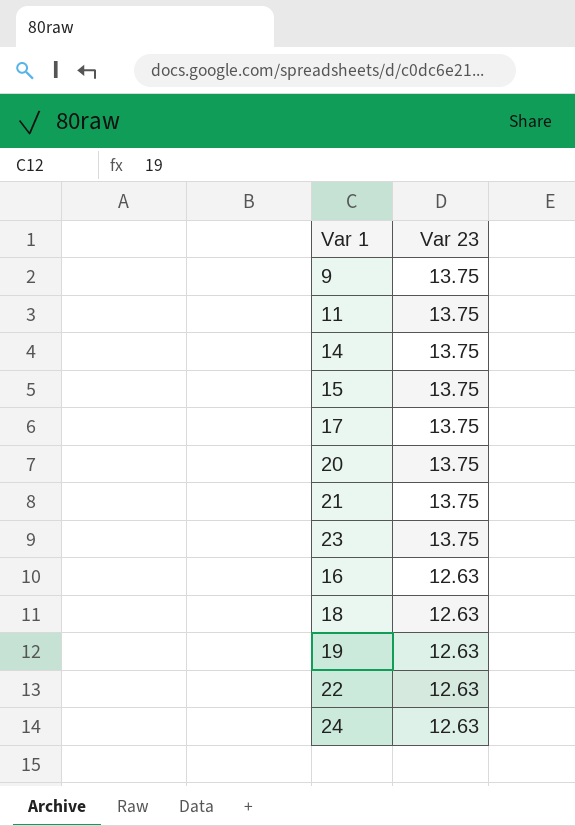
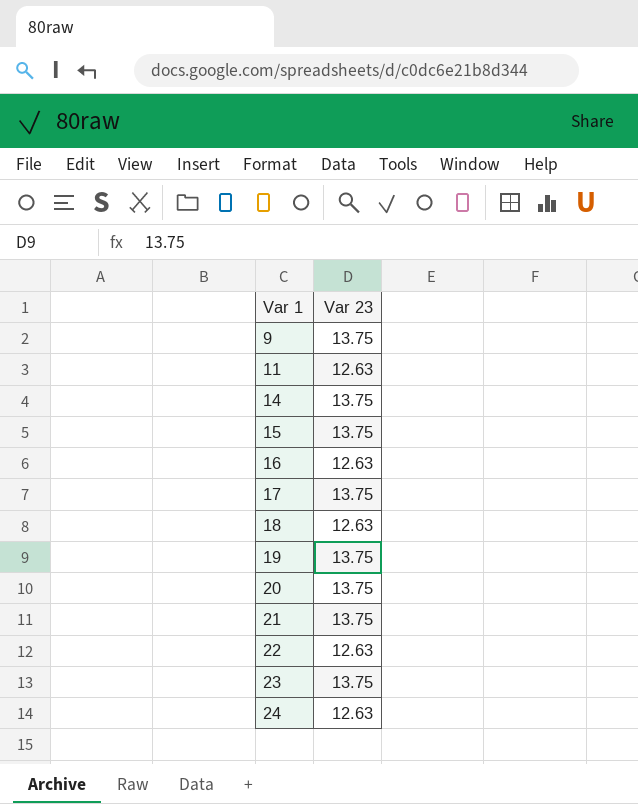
row order: Var 23 descending -> Var 1 ascending
11 | Var 23: 13.75 -> 12.63
19 | Var 23: 12.63 -> 13.75

